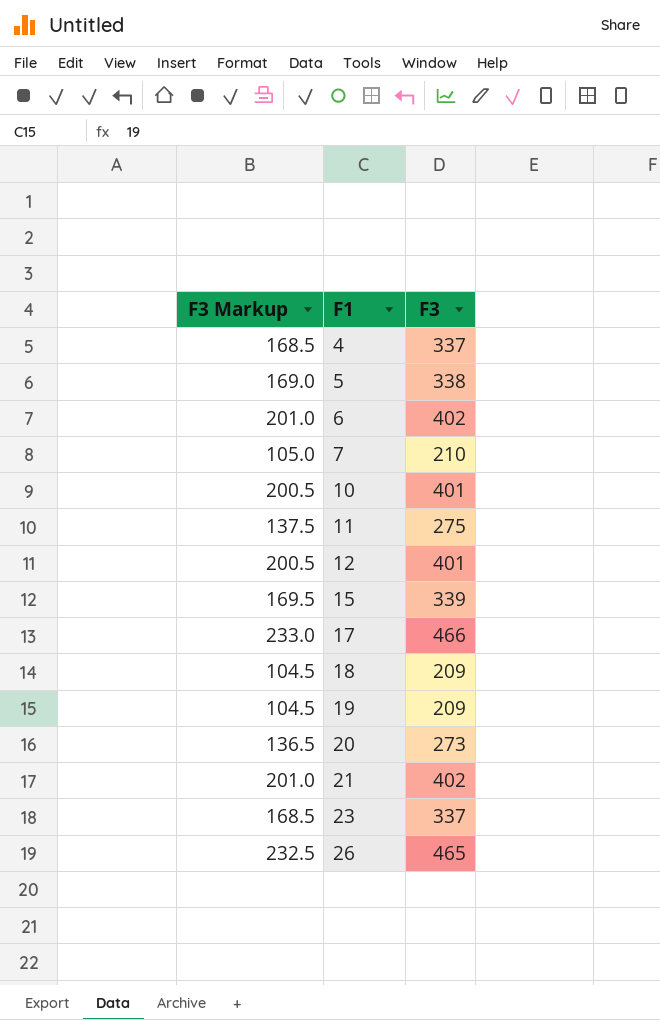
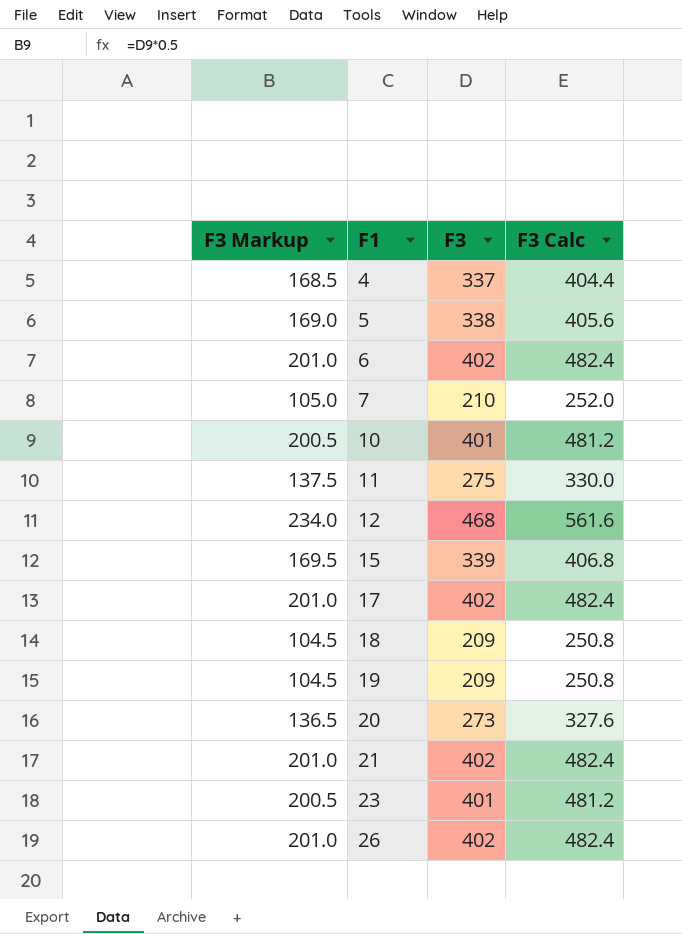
column F3 Calc | formula: none -> [F3] * 1.2
12 | F3 Markup: 200.5 -> 234.0
12 | F3: 401 -> 468
17 | F3 Markup: 233.0 -> 201.0
17 | F3: 466 -> 402
23 | F3 Markup: 168.5 -> 200.5
23 | F3: 337 -> 401
26 | F3 Markup: 232.5 -> 201.0
26 | F3: 465 -> 402

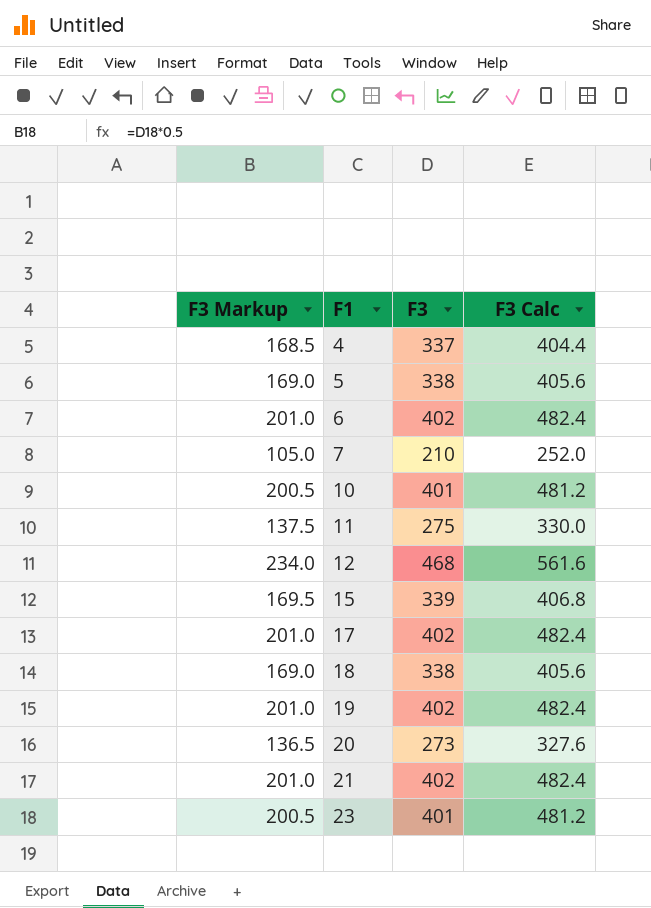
row 26: 201.0 | 402 | 482.4 -> none
18 | F3 Markup: 104.5 -> 169.0
18 | F3: 209 -> 338
18 | F3 Calc: 250.8 -> 405.6
19 | F3 Markup: 104.5 -> 201.0
19 | F3: 209 -> 402
19 | F3 Calc: 250.8 -> 482.4

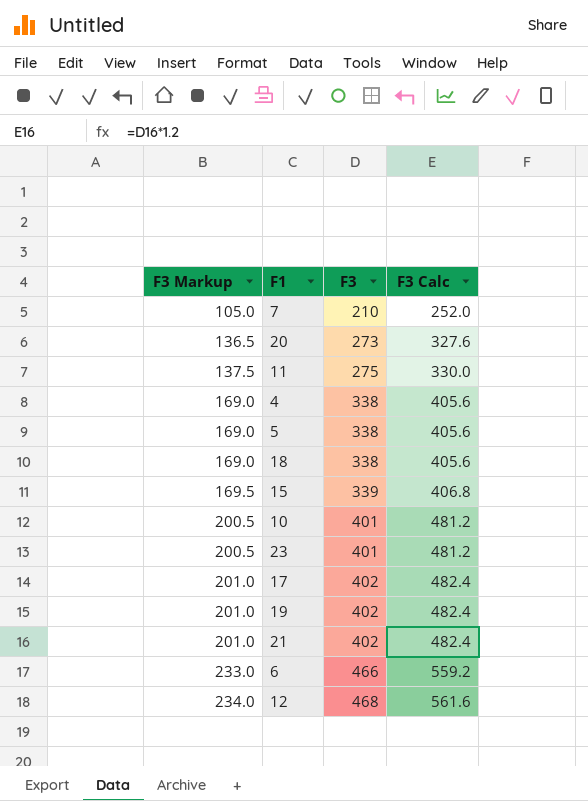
row order: F1 ascending -> F3 Markup ascending
4 | F3 Markup: 168.5 -> 169.0
4 | F3: 337 -> 338
4 | F3 Calc: 404.4 -> 405.6
6 | F3 Markup: 201.0 -> 233.0
6 | F3: 402 -> 466
6 | F3 Calc: 482.4 -> 559.2

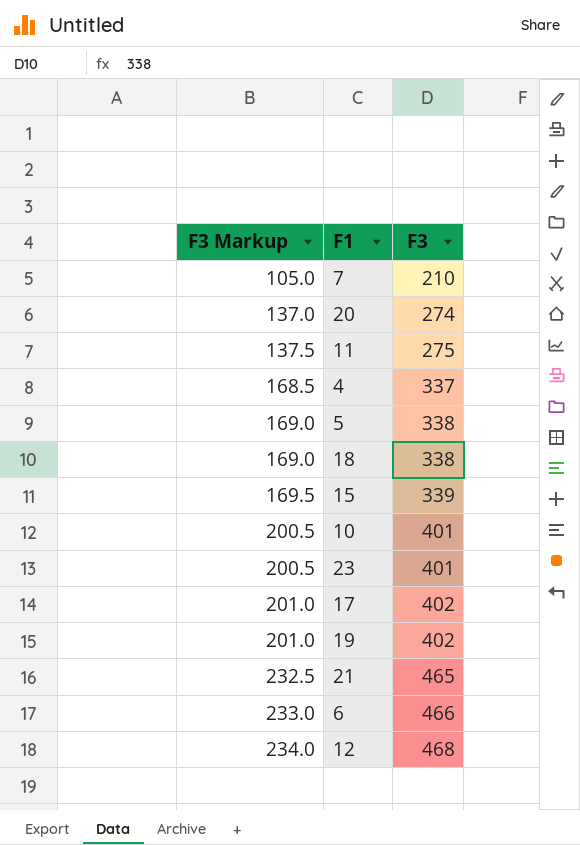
column F3 Calc | formula: [F3] * 1.2 -> none
20 | F3 Markup: 136.5 -> 137.0
20 | F3: 273 -> 274
4 | F3 Markup: 169.0 -> 168.5
4 | F3: 338 -> 337
21 | F3 Markup: 201.0 -> 232.5
21 | F3: 402 -> 465

